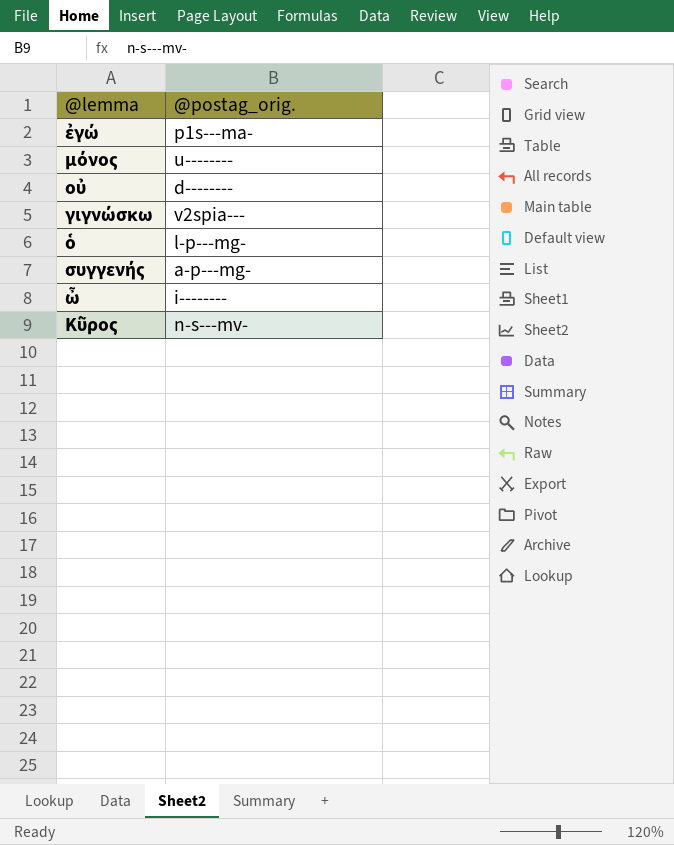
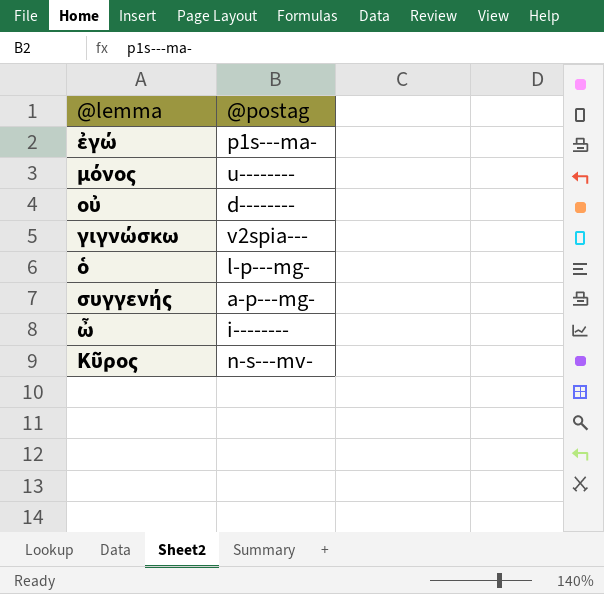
column name: @postag_orig. -> @postag

